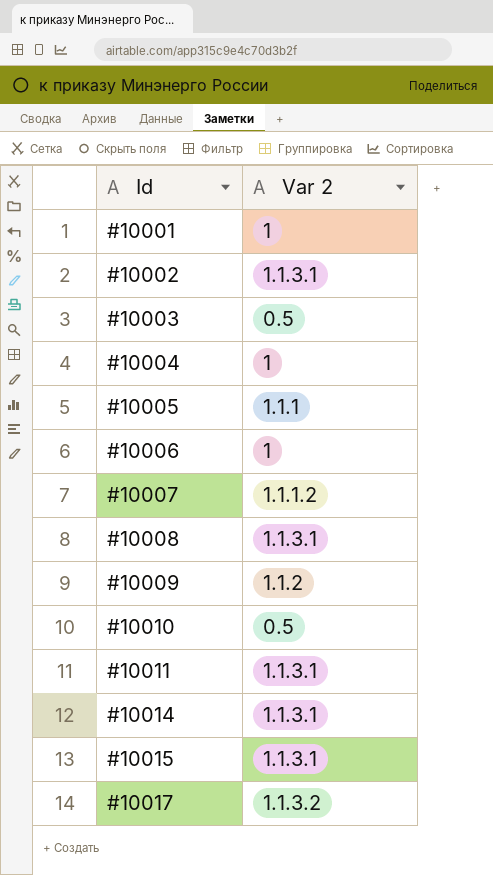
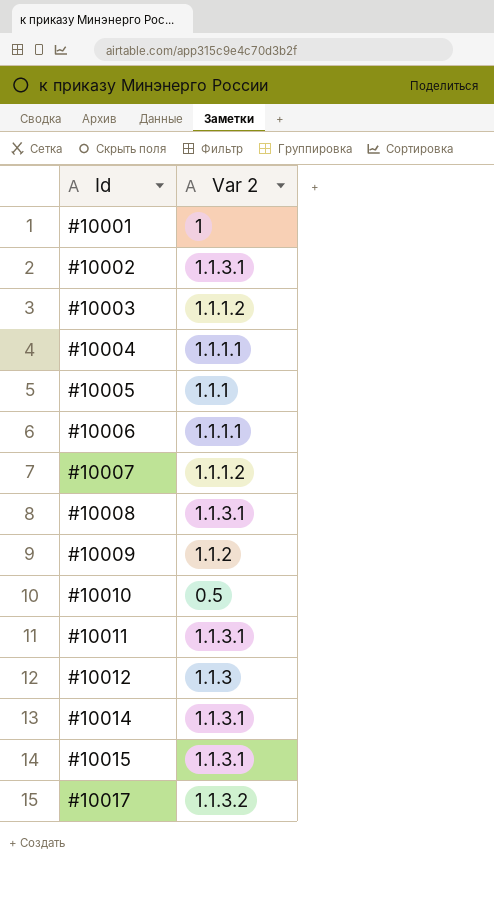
#10003 | Var 2: 0.5 -> 1.1.1.2
#10004 | Var 2: 1 -> 1.1.1.1
#10006 | Var 2: 1 -> 1.1.1.1
row #10012: none -> 1.1.3

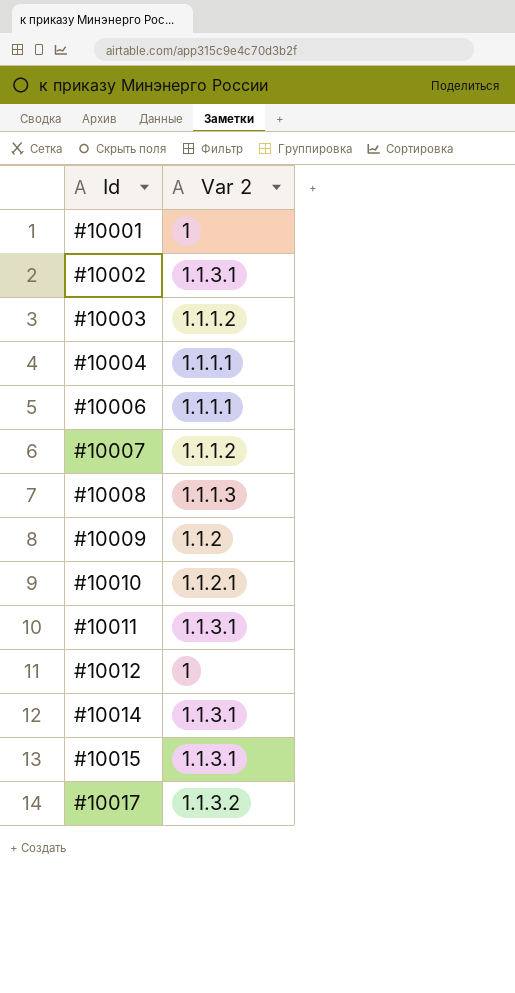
row #10005: 1.1.1 -> none
#10008 | Var 2: 1.1.3.1 -> 1.1.1.3
#10010 | Var 2: 0.5 -> 1.1.2.1
#10012 | Var 2: 1.1.3 -> 1

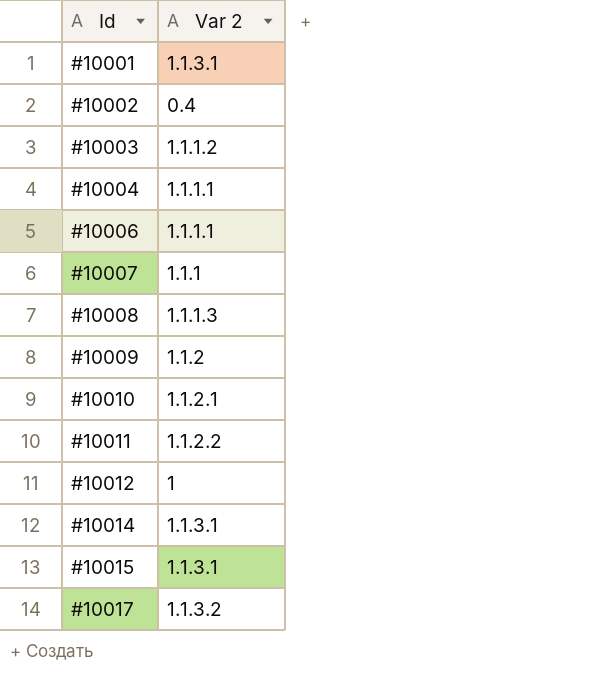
#10001 | Var 2: 1 -> 1.1.3.1
#10002 | Var 2: 1.1.3.1 -> 0.4
#10007 | Var 2: 1.1.1.2 -> 1.1.1
#10011 | Var 2: 1.1.3.1 -> 1.1.2.2

